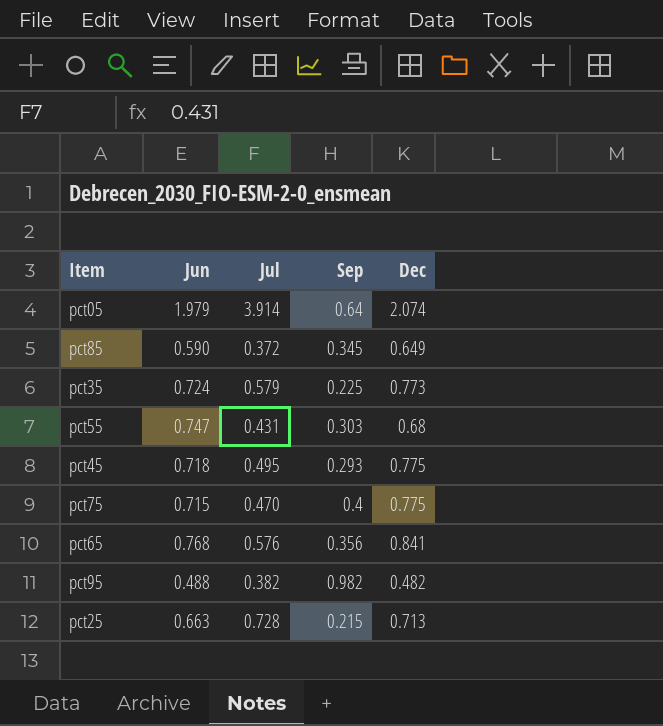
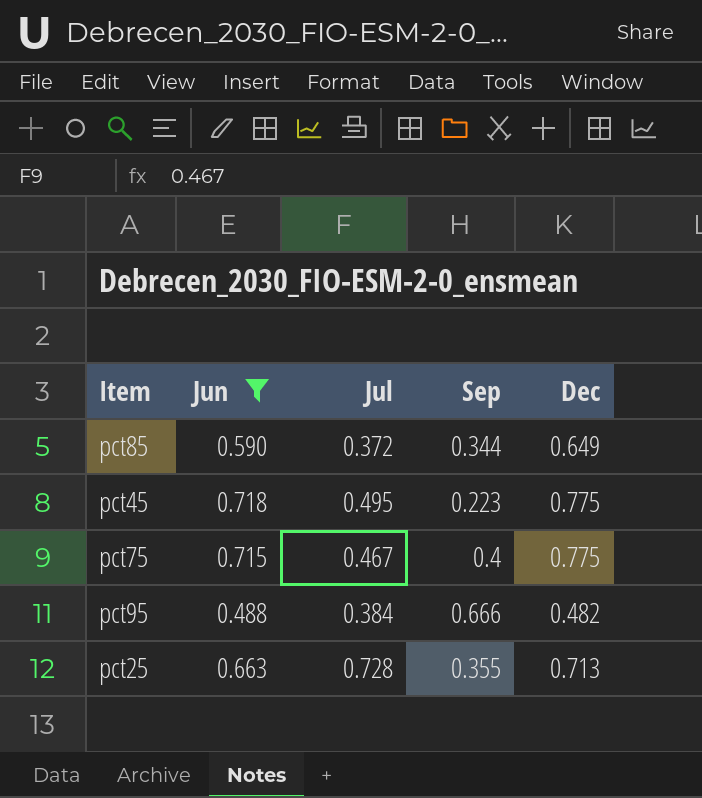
filter: none -> Jun <= 0.718
pct85 | Sep: 0.345 -> 0.344
pct45 | Sep: 0.293 -> 0.223
pct75 | Jul: 0.470 -> 0.467
pct95 | Jul: 0.382 -> 0.384
pct95 | Sep: 0.982 -> 0.666
pct25 | Sep: 0.215 -> 0.355

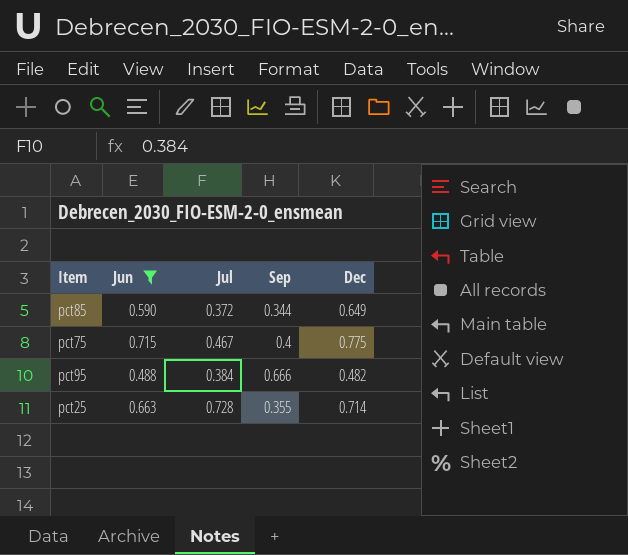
row pct45: 0.718 | 0.495 | 0.223 | 0.775 -> none
pct25 | Dec: 0.713 -> 0.714

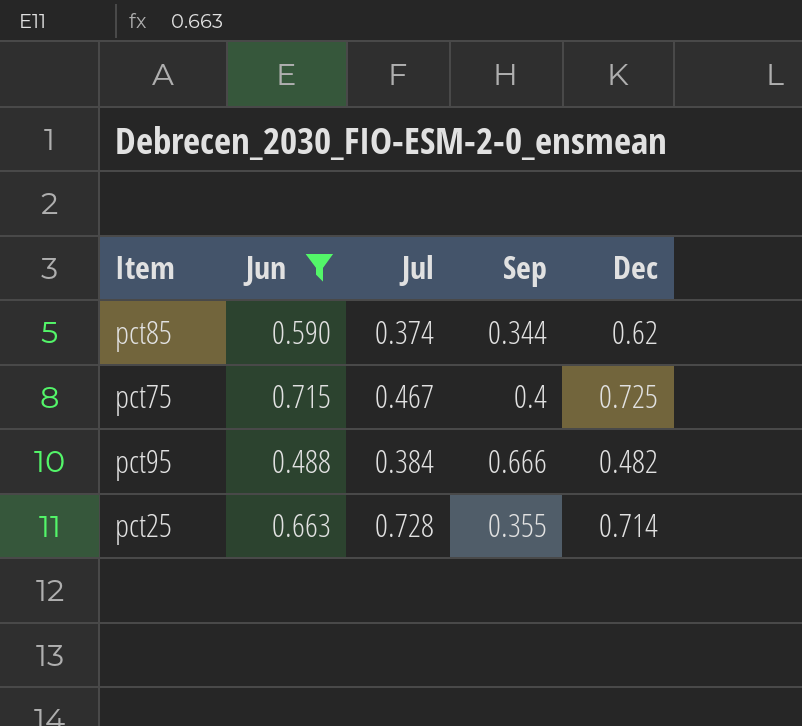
pct85 | Jul: 0.372 -> 0.374
pct85 | Dec: 0.649 -> 0.62
pct75 | Dec: 0.775 -> 0.725

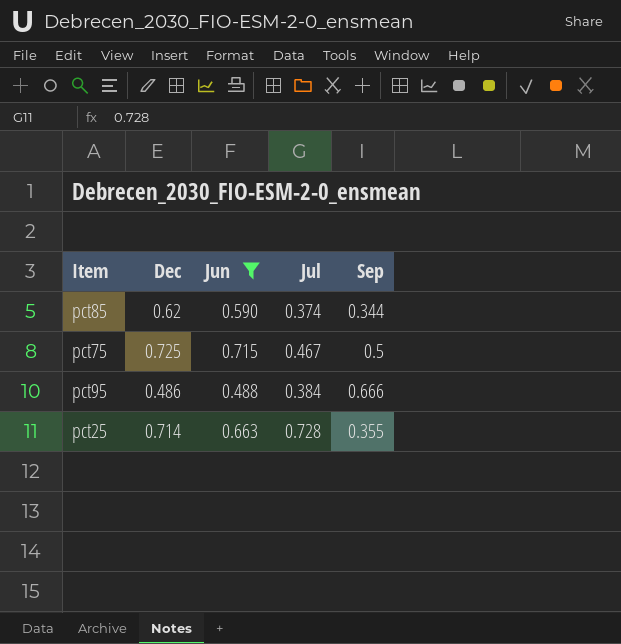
column Dec | position: 5 -> 2
pct75 | Sep: 0.4 -> 0.5
pct95 | Dec: 0.482 -> 0.486

